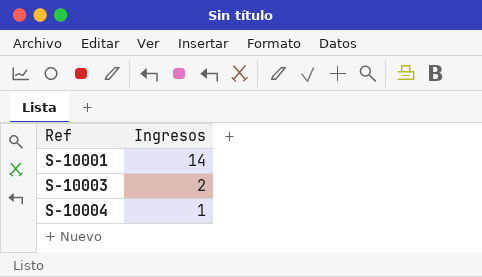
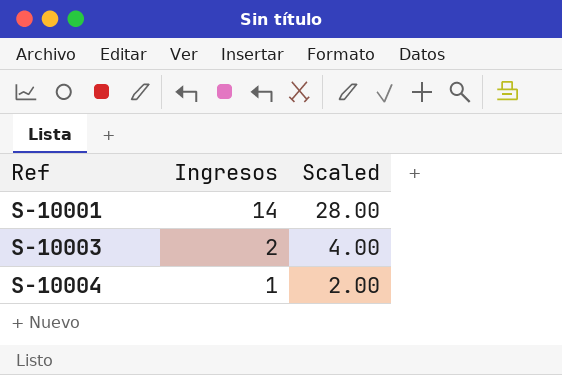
column Scaled | formula: none -> [Ingresos] * 2

